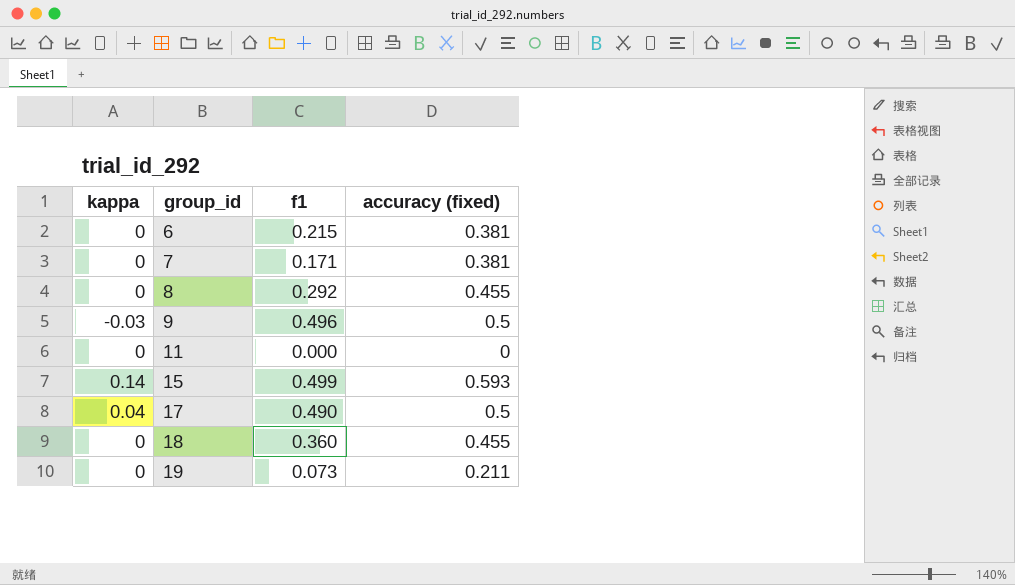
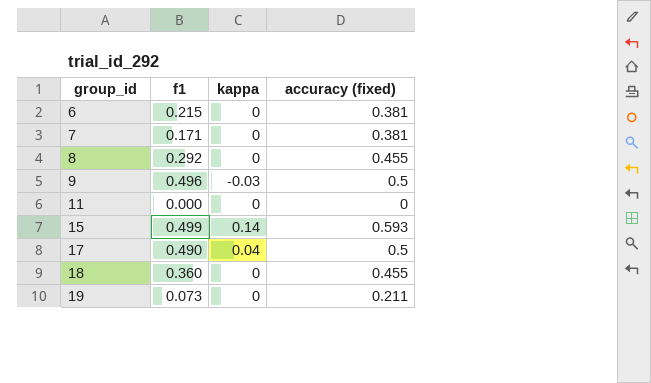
column kappa | position: 1 -> 3

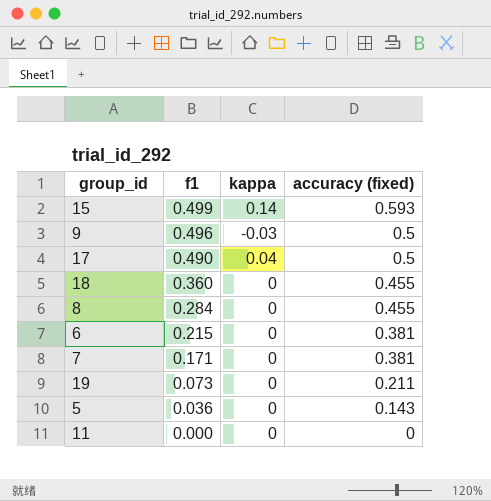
row order: group_id ascending -> f1 descending
8 | f1: 0.292 -> 0.284
row 5: none -> 0.036 | 0 | 0.143

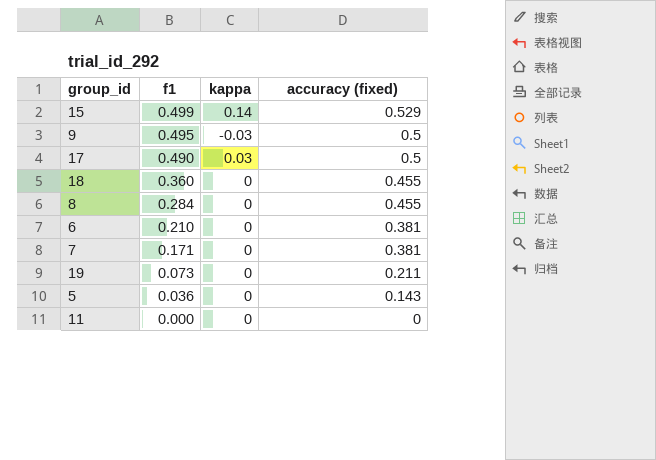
15 | accuracy (fixed): 0.593 -> 0.529
9 | f1: 0.496 -> 0.495
17 | kappa: 0.04 -> 0.03
6 | f1: 0.215 -> 0.210

